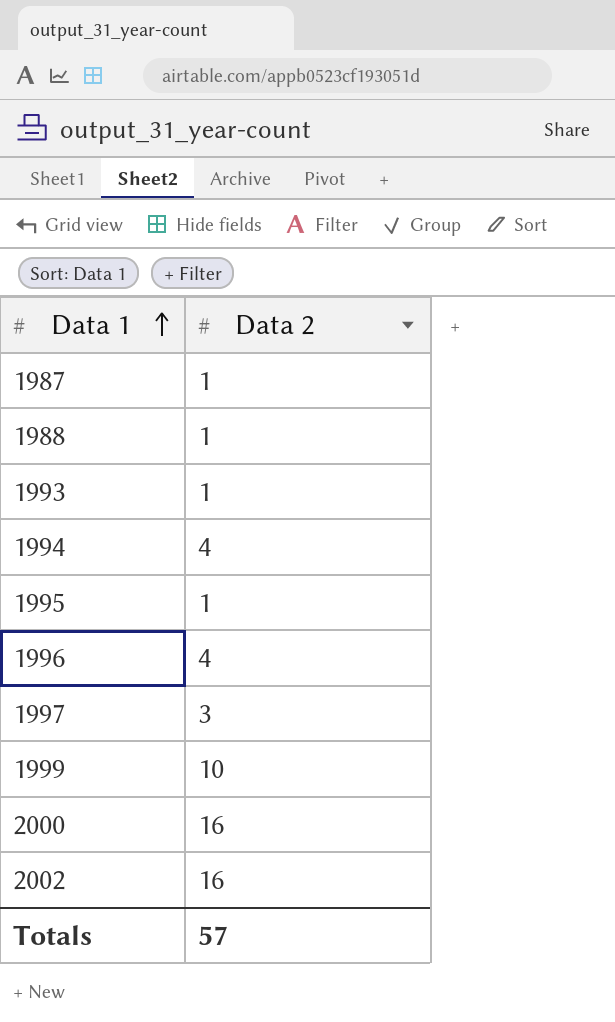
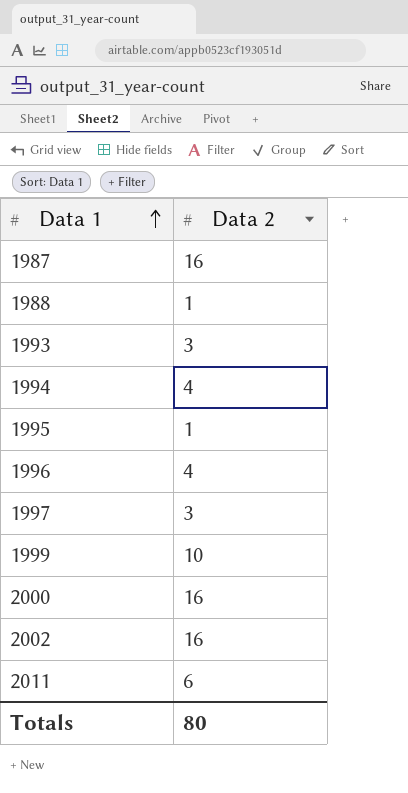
1987 | Data 2: 1 -> 16
1993 | Data 2: 1 -> 3
row 2011: none -> 6
Totals | Data 2: 57 -> 80

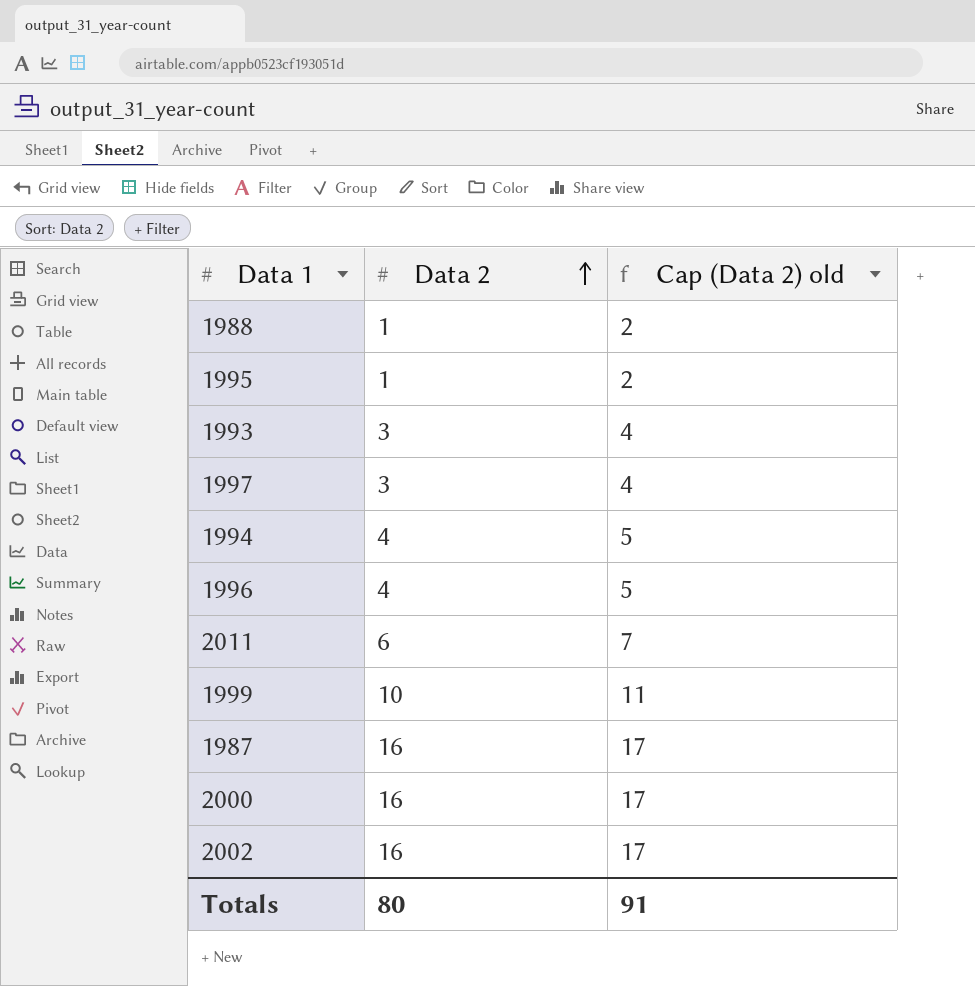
row order: Data 1 ascending -> Data 2 ascending
column Cap (Data 2) old | formula: none -> [Data 2] + 1

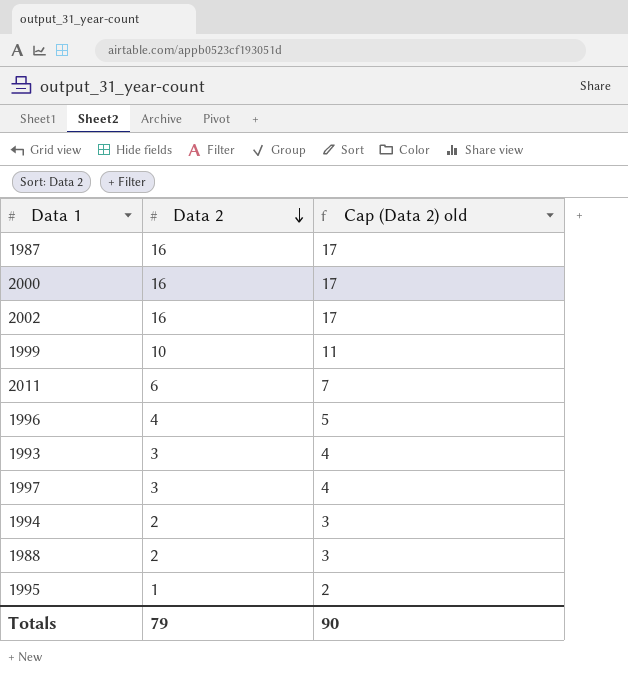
row order: Data 2 ascending -> Data 2 descending
1994 | Data 2: 4 -> 2
1994 | Cap (Data 2) old: 5 -> 3
1988 | Data 2: 1 -> 2
1988 | Cap (Data 2) old: 2 -> 3
Totals | Data 2: 80 -> 79
Totals | Cap (Data 2) old: 91 -> 90

